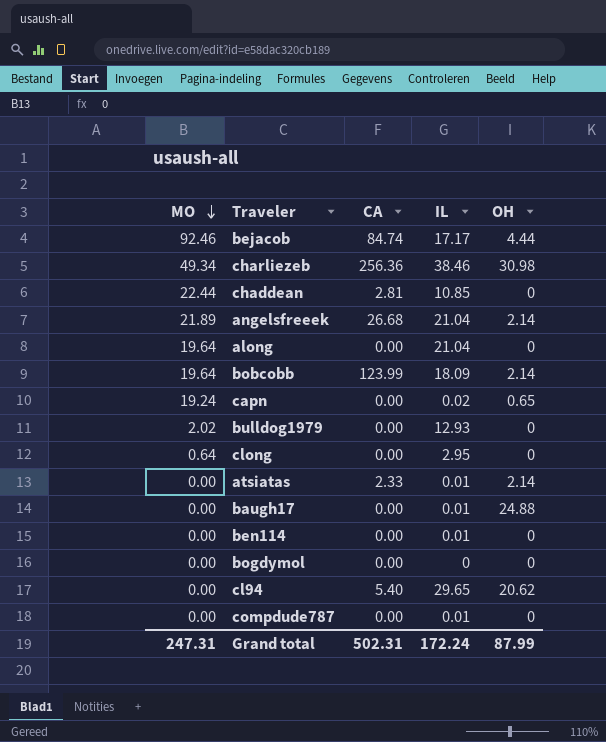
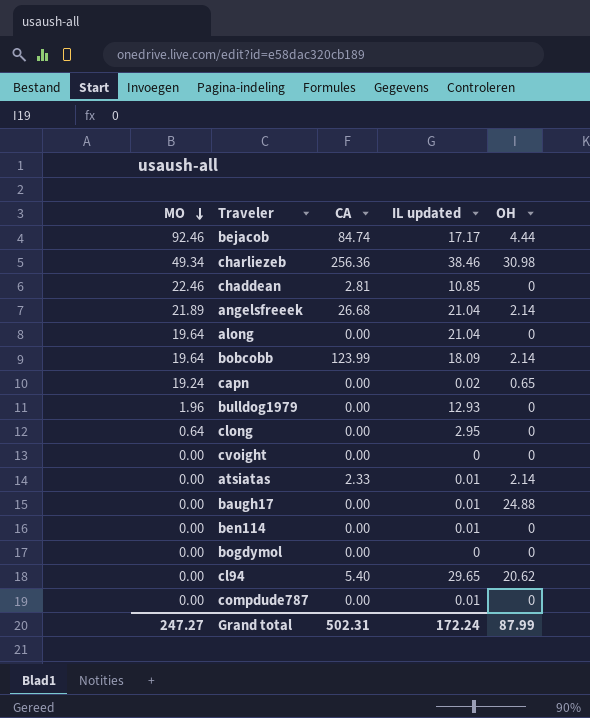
column name: IL -> IL updated
chaddean | MO: 22.44 -> 22.46
bulldog1979 | MO: 2.02 -> 1.96
row cvoight: none -> 0.00 | 0.00 | 0 | 0
Grand total | MO: 247.31 -> 247.27

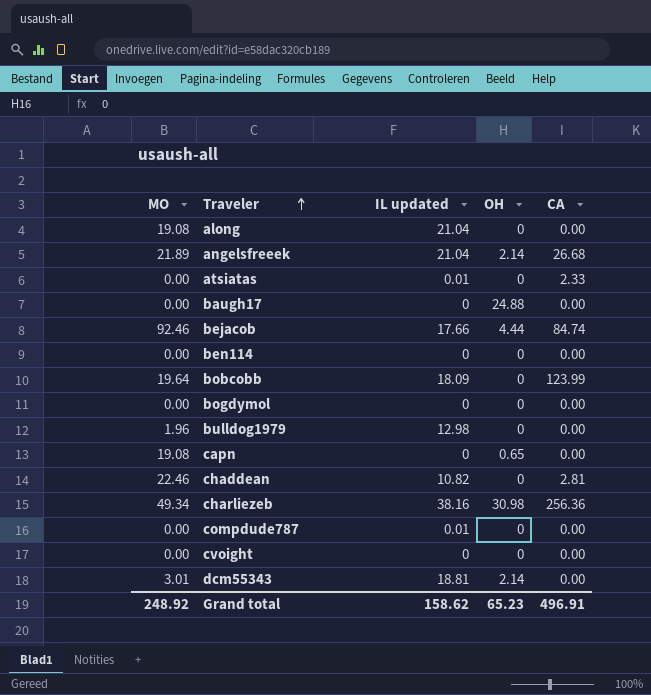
row order: MO descending -> Traveler ascending
column CA | position: 3 -> 5
row clong: 0.64 | 0.00 | 2.95 | 0 -> none
row cl94: 0.00 | 5.40 | 29.65 | 20.62 -> none
along | MO: 19.64 -> 19.08
atsiatas | OH: 2.14 -> 0
baugh17 | IL updated: 0.01 -> 0
bejacob | IL updated: 17.17 -> 17.66
ben114 | IL updated: 0.01 -> 0
bobcobb | OH: 2.14 -> 0
bulldog1979 | IL updated: 12.93 -> 12.98
capn | MO: 19.24 -> 19.08
capn | IL updated: 0.02 -> 0
chaddean | IL updated: 10.85 -> 10.82
charliezeb | IL updated: 38.46 -> 38.16
row dcm55343: none -> 3.01 | 18.81 | 2.14 | 0.00
Grand total | MO: 247.27 -> 248.92
Grand total | IL updated: 172.24 -> 158.62
Grand total | OH: 87.99 -> 65.23
Grand total | CA: 502.31 -> 496.91

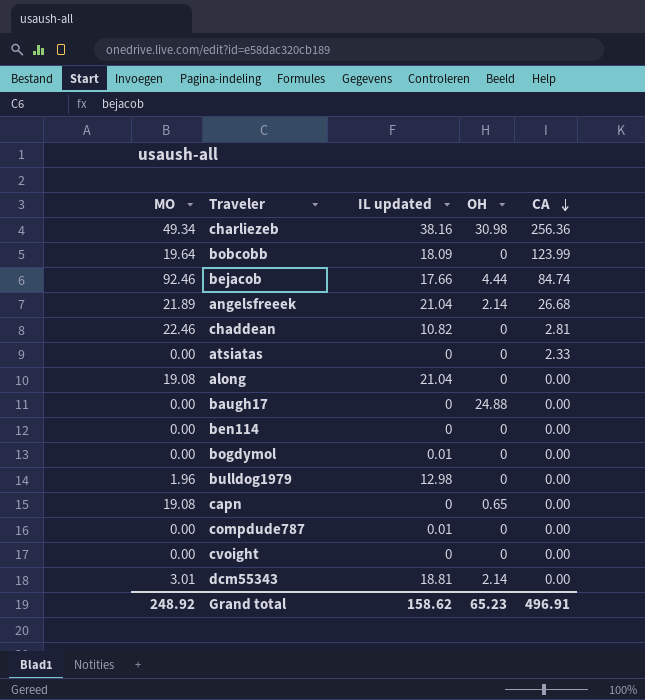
row order: Traveler ascending -> CA descending
atsiatas | IL updated: 0.01 -> 0
bogdymol | IL updated: 0 -> 0.01

